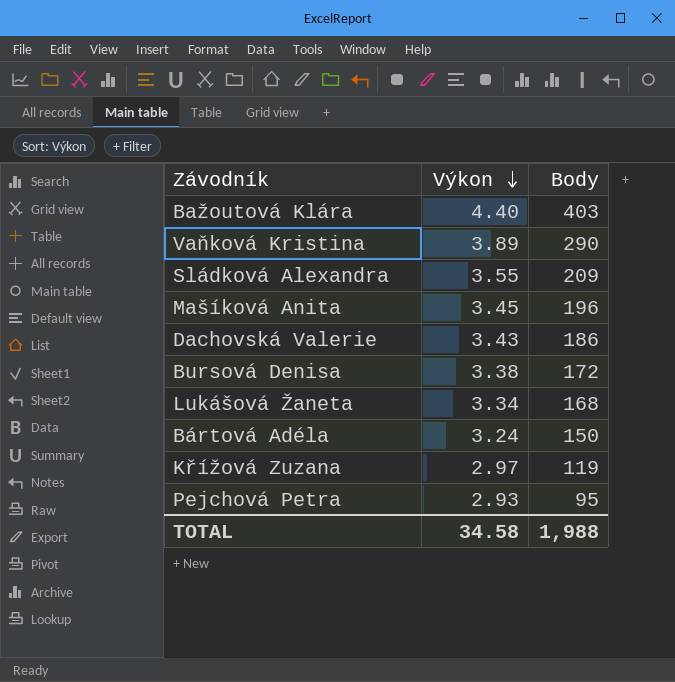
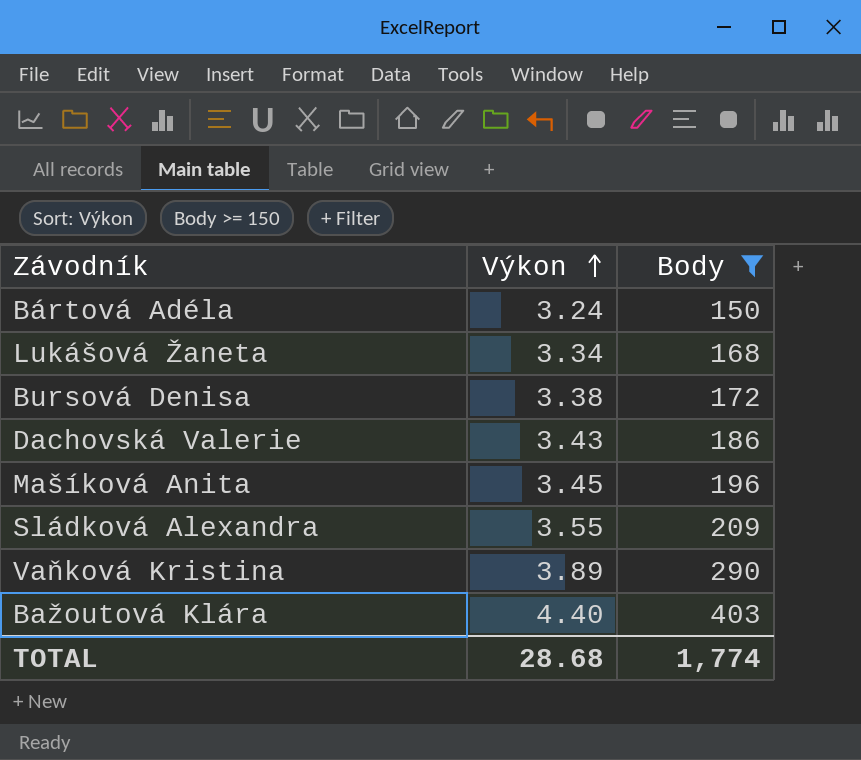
filter: none -> Body >= 150
row order: Výkon descending -> Výkon ascending
TOTAL | Výkon: 34.58 -> 28.68
TOTAL | Body: 1,988 -> 1,774

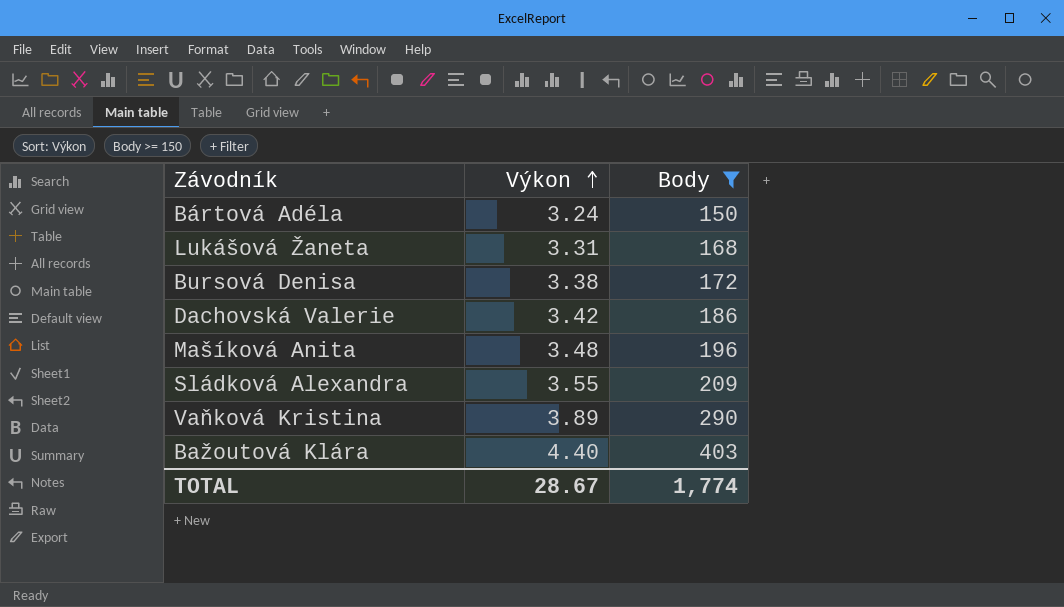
Lukášová Žaneta | Výkon: 3.34 -> 3.31
Dachovská Valerie | Výkon: 3.43 -> 3.42
Mašíková Anita | Výkon: 3.45 -> 3.48
TOTAL | Výkon: 28.68 -> 28.67

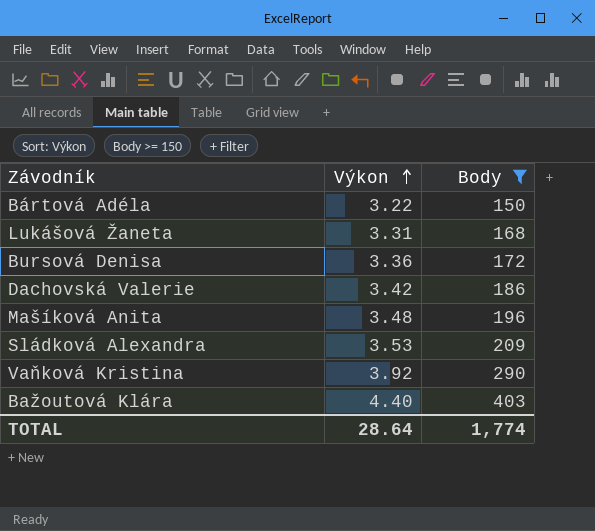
Bártová Adéla | Výkon: 3.24 -> 3.22
Bursová Denisa | Výkon: 3.38 -> 3.36
Sládková Alexandra | Výkon: 3.55 -> 3.53
Vaňková Kristina | Výkon: 3.89 -> 3.92
TOTAL | Výkon: 28.67 -> 28.64

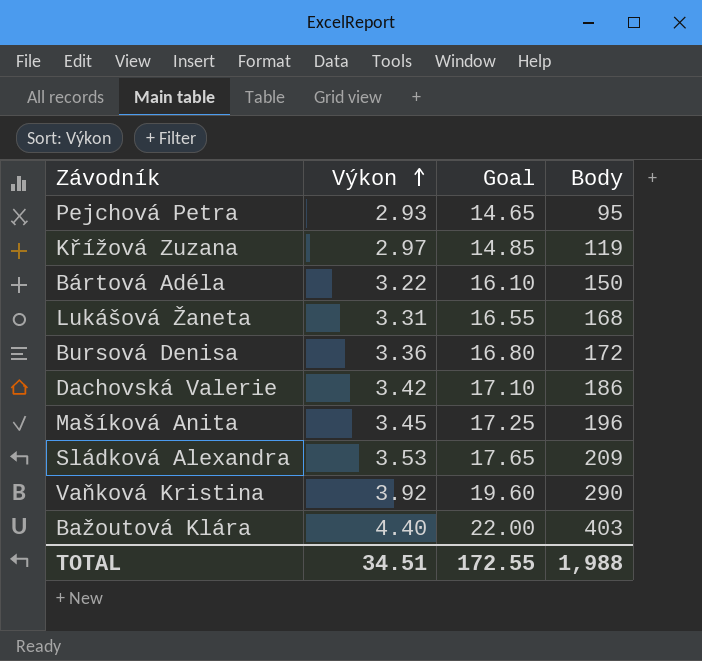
filter: Body >= 150 -> none
column Goal | formula: none -> [Výkon] * 5
Mašíková Anita | Výkon: 3.48 -> 3.45
TOTAL | Výkon: 28.64 -> 34.51
TOTAL | Body: 1,774 -> 1,988

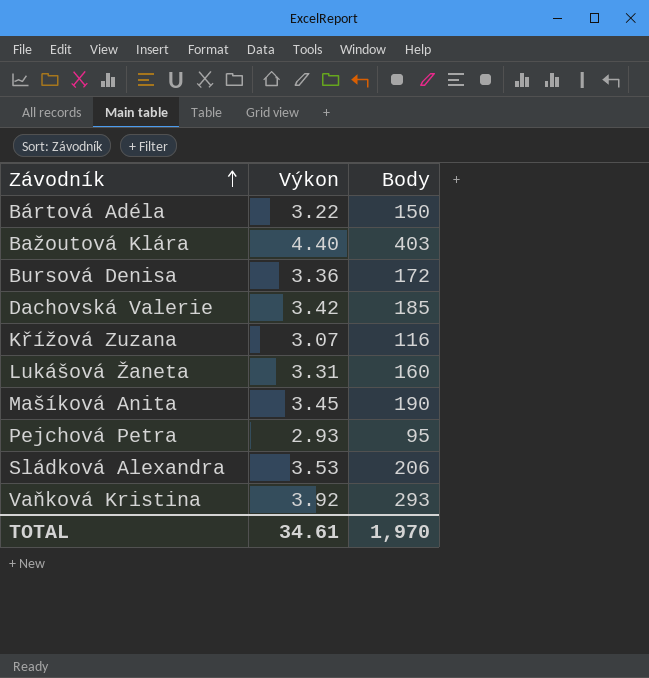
row order: Výkon ascending -> Závodník ascending
column Goal | formula: [Výkon] * 5 -> none
Dachovská Valerie | Body: 186 -> 185
Křížová Zuzana | Výkon: 2.97 -> 3.07
Křížová Zuzana | Body: 119 -> 116
Lukášová Žaneta | Body: 168 -> 160
Mašíková Anita | Body: 196 -> 190
Sládková Alexandra | Body: 209 -> 206
Vaňková Kristina | Body: 290 -> 293
TOTAL | Výkon: 34.51 -> 34.61
TOTAL | Body: 1,988 -> 1,970

